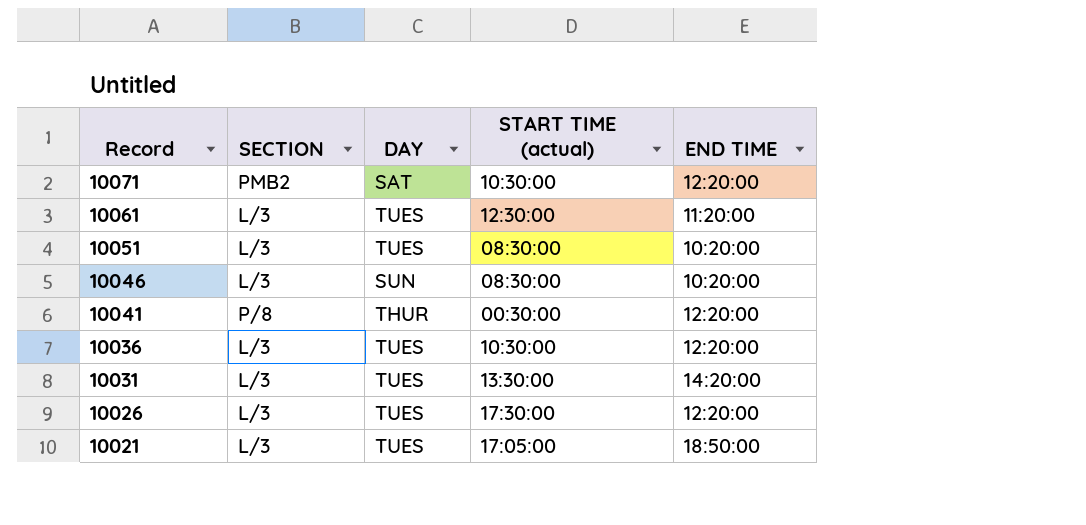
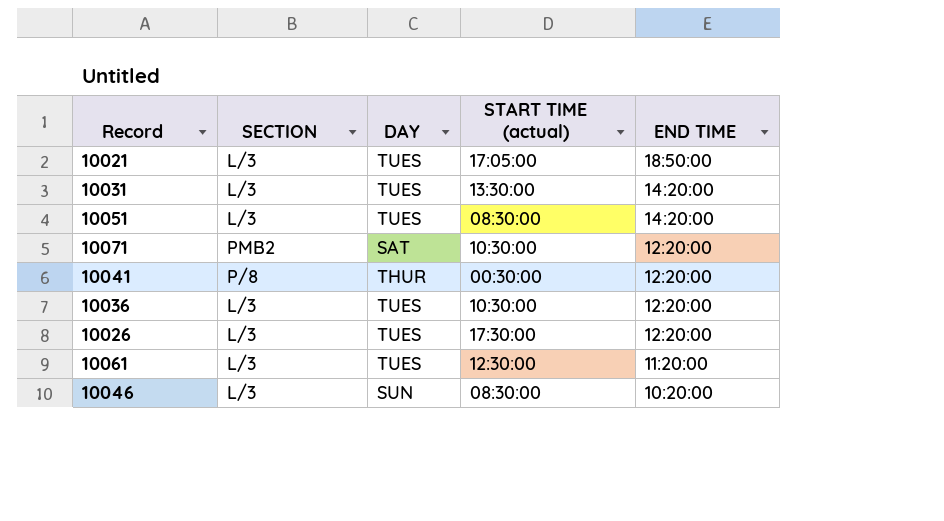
row order: Record descending -> END TIME descending
10051 | END TIME: 10:20:00 -> 14:20:00

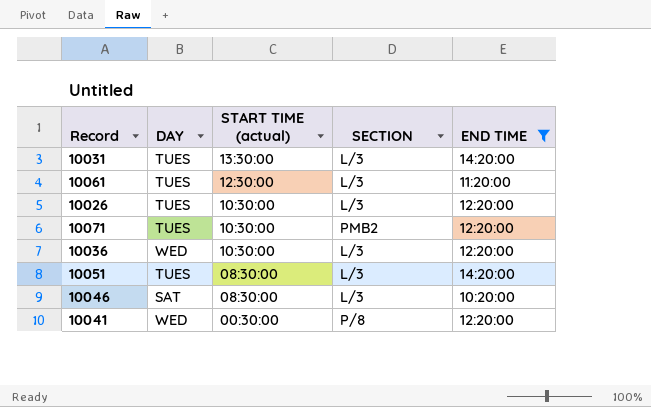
filter: none -> END TIME != 18:50:00
row order: END TIME descending -> START TIME (actual) descending
column SECTION | position: 2 -> 4
10026 | START TIME (actual): 17:30:00 -> 10:30:00
10071 | DAY: SAT -> TUES
10036 | DAY: TUES -> WED
10046 | DAY: SUN -> SAT
10041 | DAY: THUR -> WED

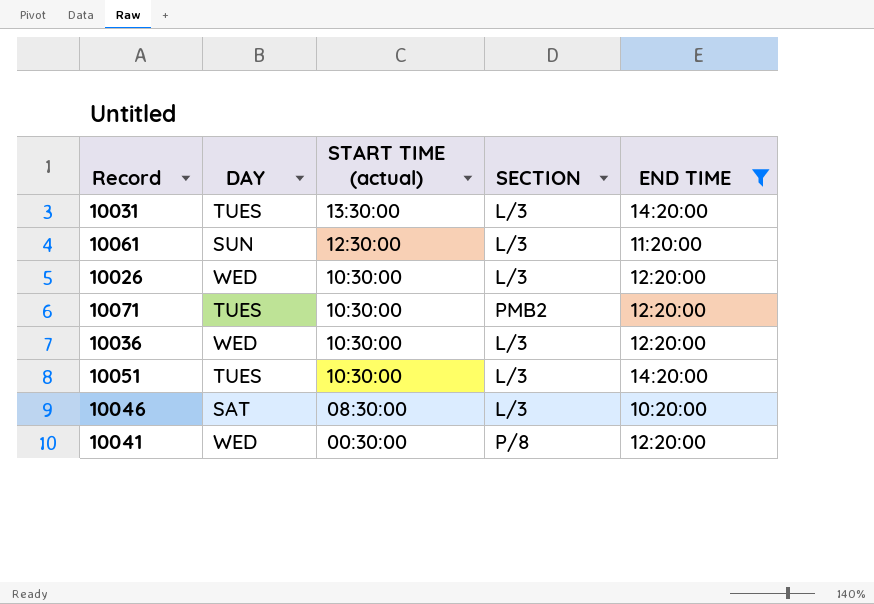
10061 | DAY: TUES -> SUN
10026 | DAY: TUES -> WED
10051 | START TIME (actual): 08:30:00 -> 10:30:00

